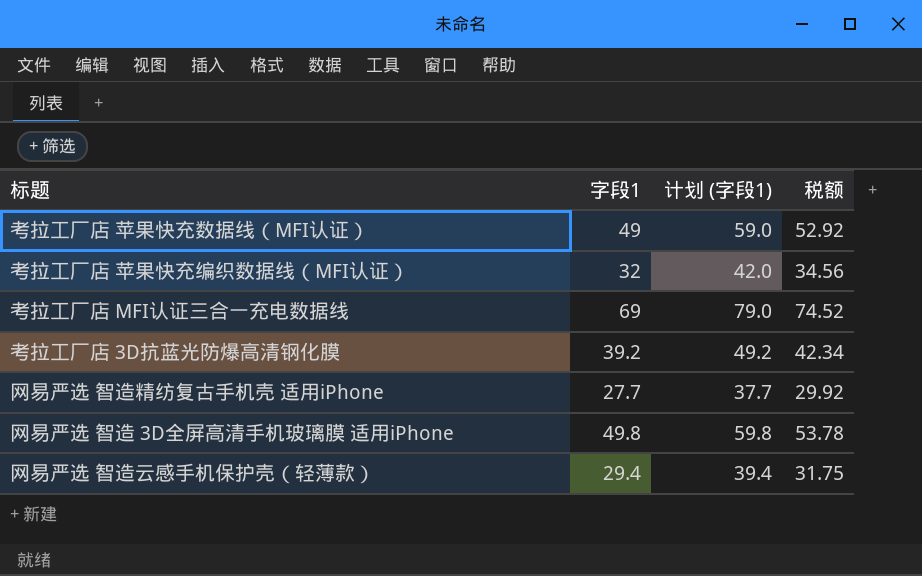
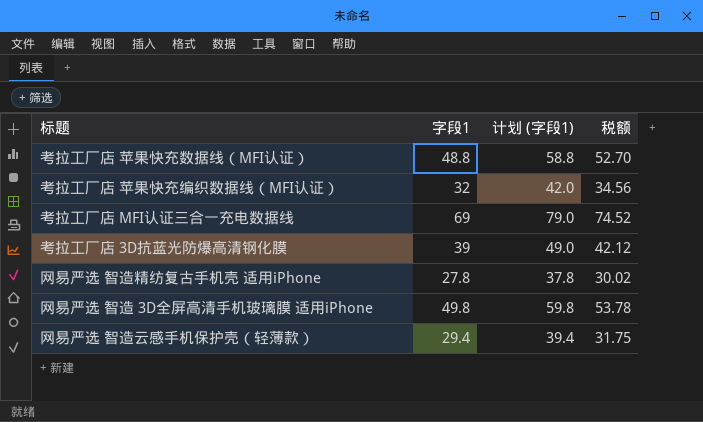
考拉工厂店 苹果快充数据线（MFI认证） | 字段1: 49 -> 48.8
考拉工厂店 苹果快充数据线（MFI认证） | 计划 (字段1): 59.0 -> 58.8
考拉工厂店 苹果快充数据线（MFI认证） | 税额: 52.92 -> 52.70
考拉工厂店 3D抗蓝光防爆高清钢化膜 | 字段1: 39.2 -> 39
考拉工厂店 3D抗蓝光防爆高清钢化膜 | 计划 (字段1): 49.2 -> 49.0
考拉工厂店 3D抗蓝光防爆高清钢化膜 | 税额: 42.34 -> 42.12
网易严选 智造精纺复古手机壳 适用iPhone | 字段1: 27.7 -> 27.8
网易严选 智造精纺复古手机壳 适用iPhone | 计划 (字段1): 37.7 -> 37.8
网易严选 智造精纺复古手机壳 适用iPhone | 税额: 29.92 -> 30.02

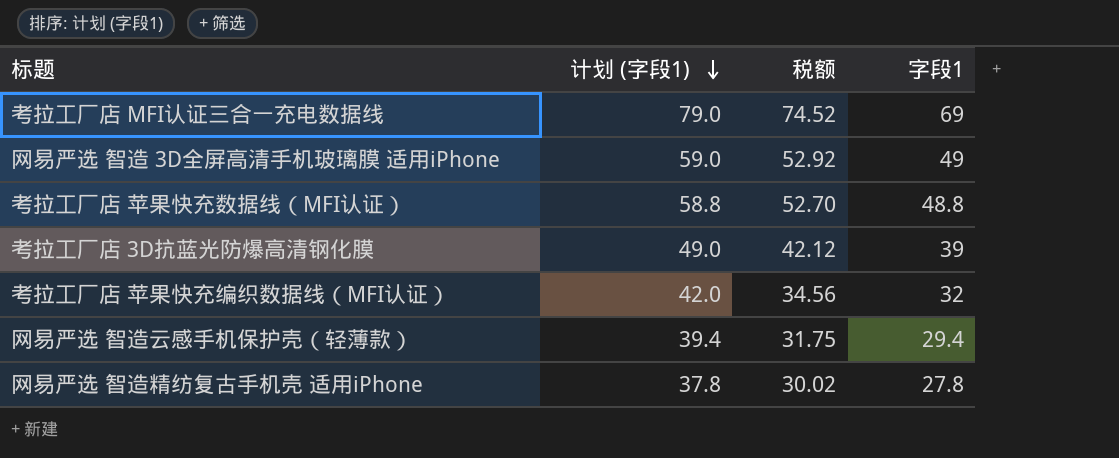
row order: none -> 计划 (字段1) descending
column 字段1 | position: 2 -> 4
网易严选 智造 3D全屏高清手机玻璃膜 适用iPhone | 计划 (字段1): 59.8 -> 59.0
网易严选 智造 3D全屏高清手机玻璃膜 适用iPhone | 税额: 53.78 -> 52.92
网易严选 智造 3D全屏高清手机玻璃膜 适用iPhone | 字段1: 49.8 -> 49

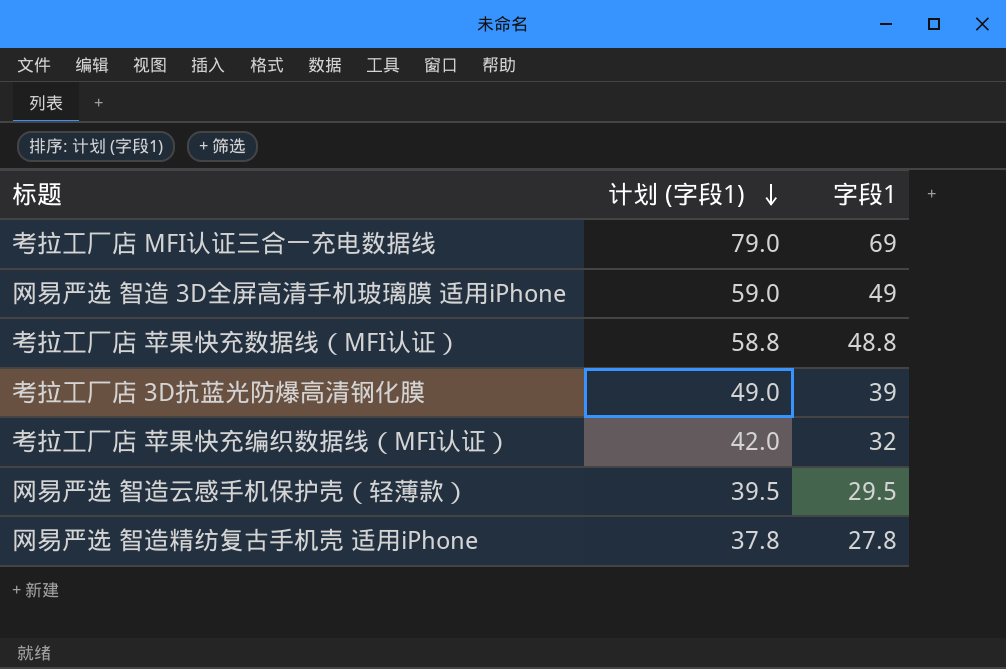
column 税额 | formula: [字段1] * 1.08 -> none
网易严选 智造云感手机保护壳（轻薄款） | 计划 (字段1): 39.4 -> 39.5
网易严选 智造云感手机保护壳（轻薄款） | 字段1: 29.4 -> 29.5

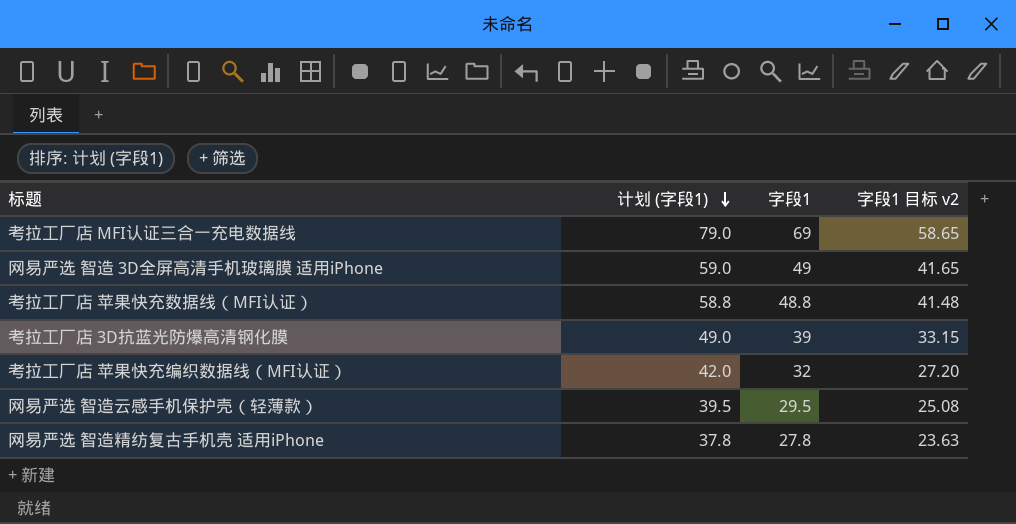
column 字段1 目标 v2 | formula: none -> [字段1] * 0.85

